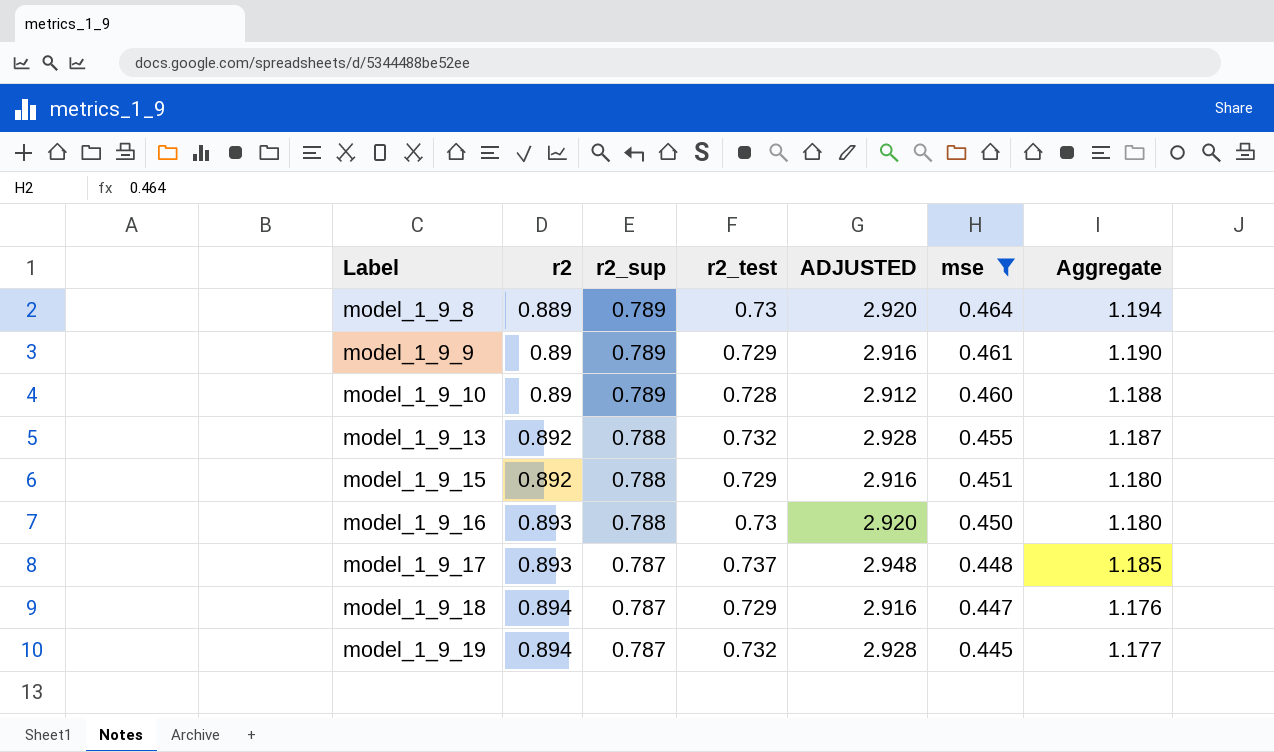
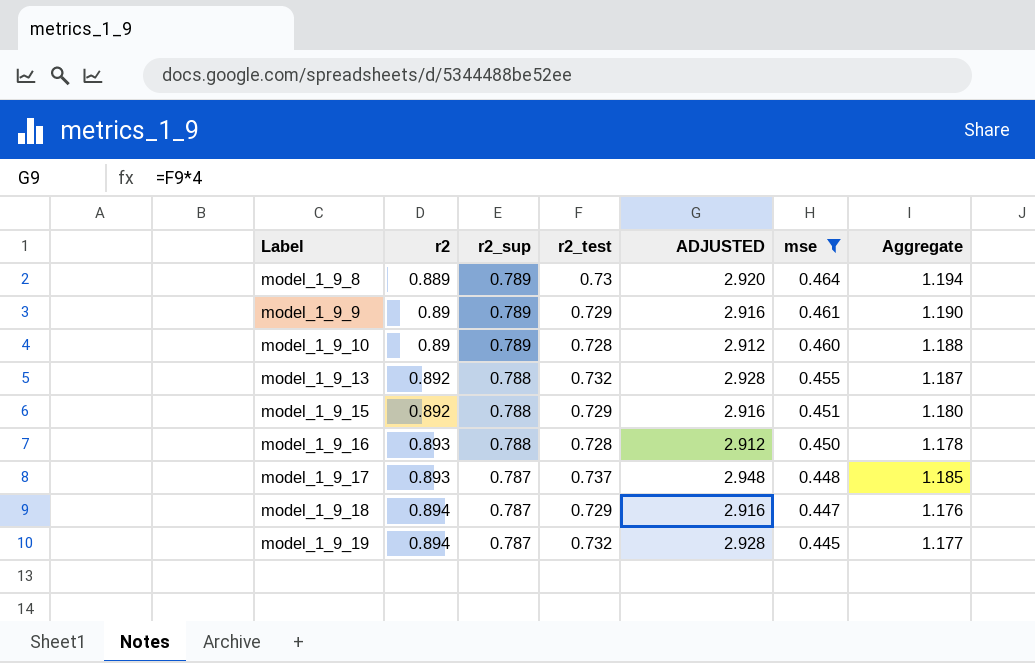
model_1_9_16 | r2_test: 0.73 -> 0.728
model_1_9_16 | ADJUSTED: 2.920 -> 2.912
model_1_9_16 | Aggregate: 1.180 -> 1.178

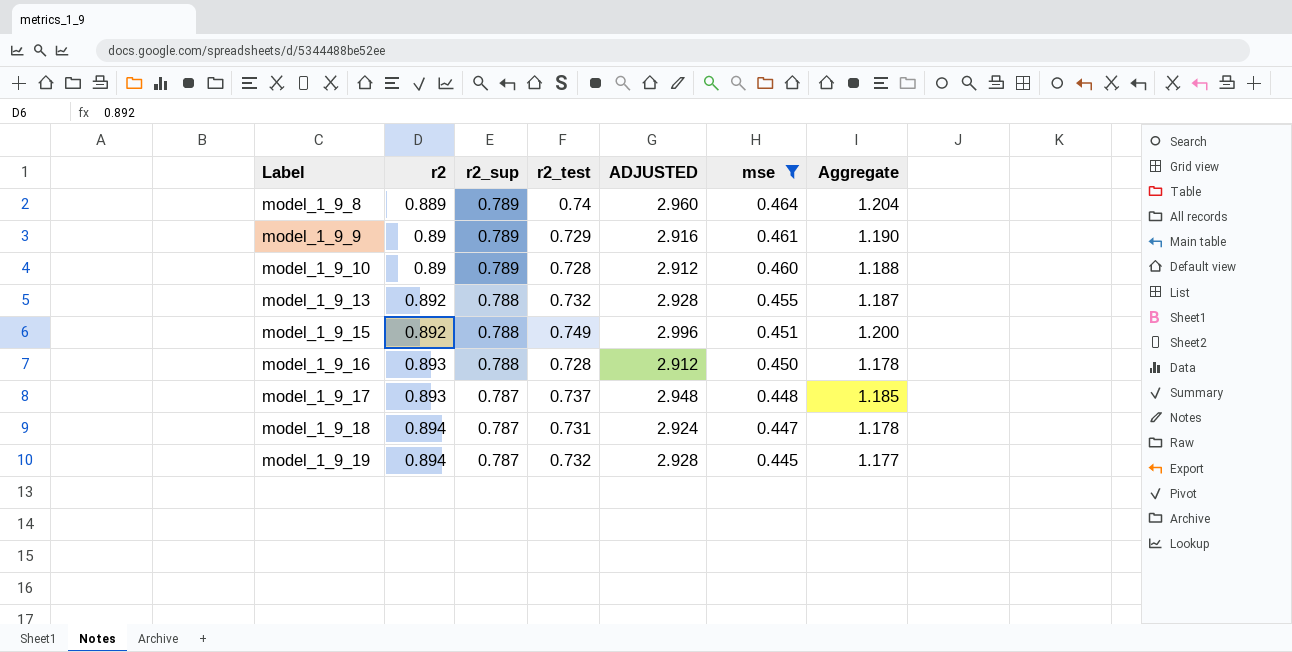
model_1_9_8 | r2_test: 0.73 -> 0.74
model_1_9_8 | ADJUSTED: 2.920 -> 2.960
model_1_9_8 | Aggregate: 1.194 -> 1.204
model_1_9_15 | r2_test: 0.729 -> 0.749
model_1_9_15 | ADJUSTED: 2.916 -> 2.996
model_1_9_15 | Aggregate: 1.180 -> 1.200
model_1_9_18 | r2_test: 0.729 -> 0.731
model_1_9_18 | ADJUSTED: 2.916 -> 2.924
model_1_9_18 | Aggregate: 1.176 -> 1.178

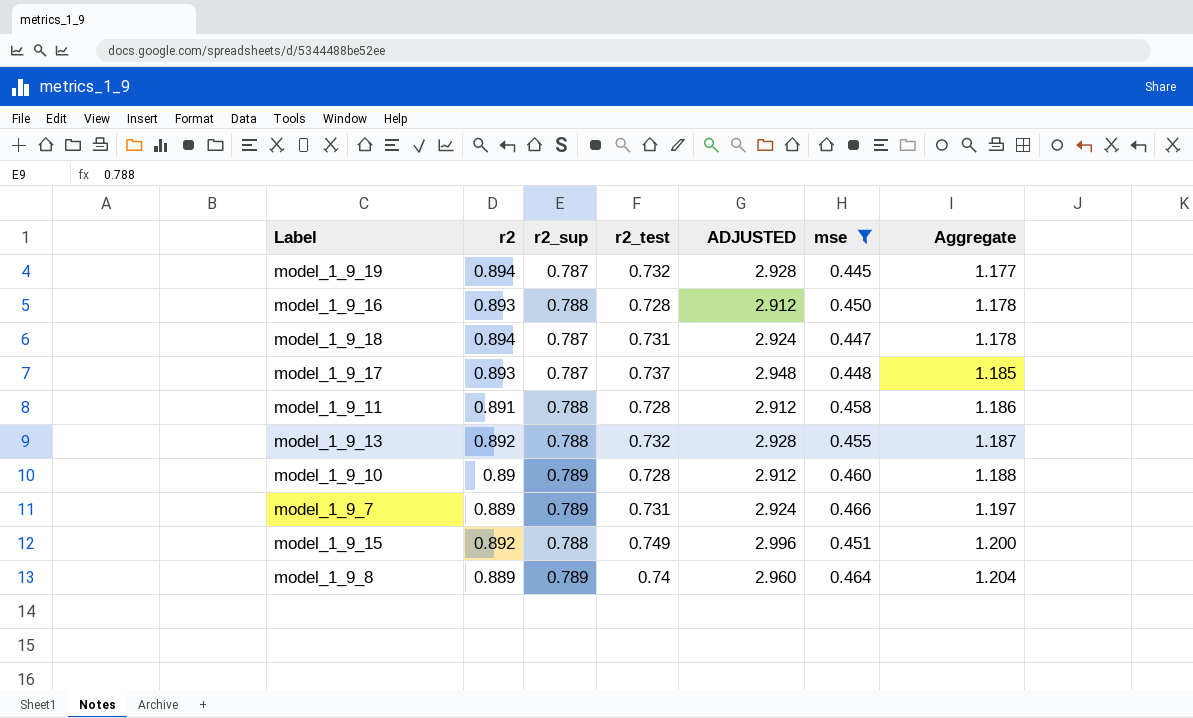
row order: Label ascending -> Aggregate ascending
row model_1_9_9: 0.89 | 0.789 | 0.729 | 2.916 | 0.461 | 1.190 -> none
row model_1_9_11: none -> 0.891 | 0.788 | 0.728 | 2.912 | 0.458 | 1.186
row model_1_9_7: none -> 0.889 | 0.789 | 0.731 | 2.924 | 0.466 | 1.197

